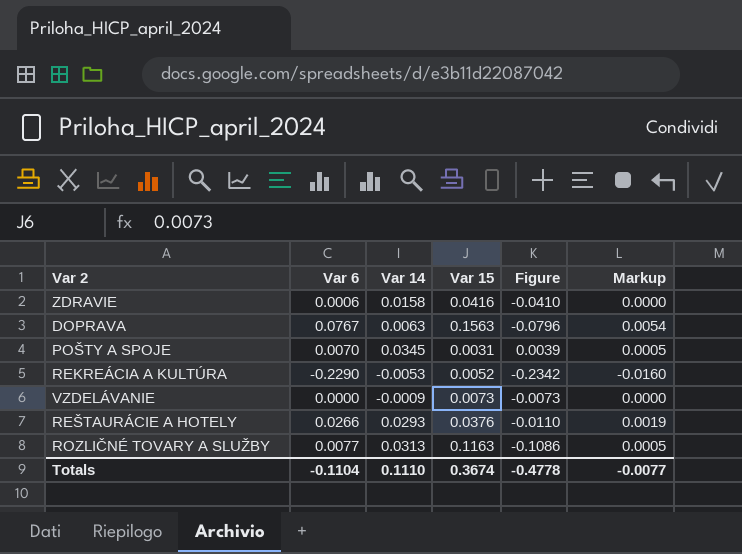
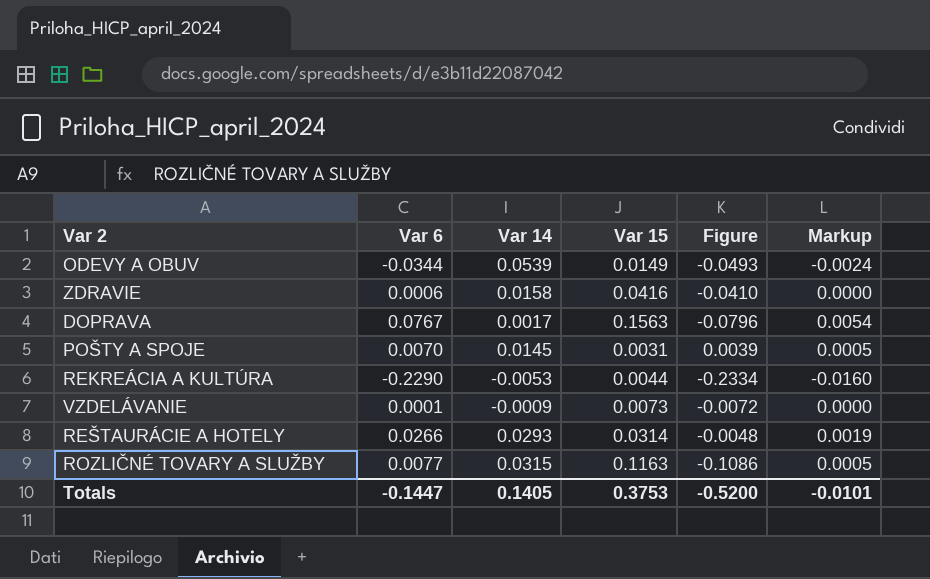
row ODEVY A OBUV: none -> -0.0344 | 0.0539 | 0.0149 | -0.0493 | -0.0024
DOPRAVA | Var 14: 0.0063 -> 0.0017
POŠTY A SPOJE | Var 14: 0.0345 -> 0.0145
REKREÁCIA A KULTÚRA | Var 15: 0.0052 -> 0.0044
REKREÁCIA A KULTÚRA | Figure: -0.2342 -> -0.2334
VZDELÁVANIE | Var 6: 0.0000 -> 0.0001
VZDELÁVANIE | Figure: -0.0073 -> -0.0072
REŠTAURÁCIE A HOTELY | Var 15: 0.0376 -> 0.0314
REŠTAURÁCIE A HOTELY | Figure: -0.0110 -> -0.0048
ROZLIČNÉ TOVARY A SLUŽBY | Var 14: 0.0313 -> 0.0315
Totals | Var 6: -0.1104 -> -0.1447
Totals | Var 14: 0.1110 -> 0.1405
Totals | Var 15: 0.3674 -> 0.3753
Totals | Figure: -0.4778 -> -0.5200
Totals | Markup: -0.0077 -> -0.0101

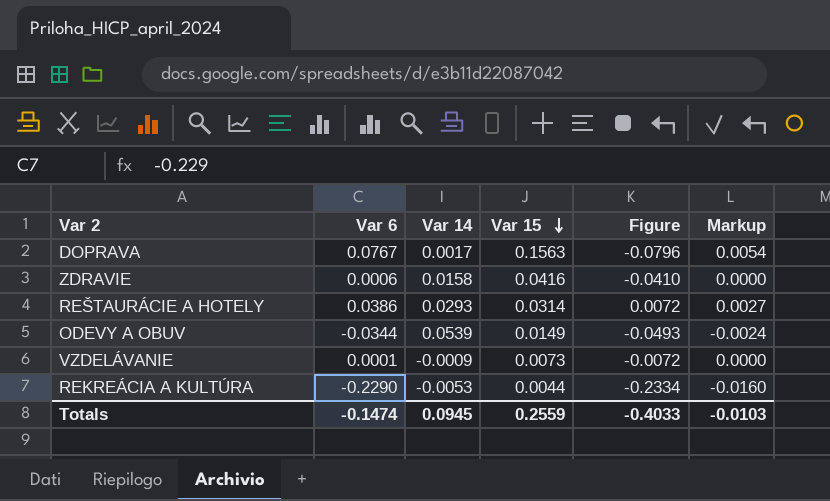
row order: none -> Var 15 descending
row POŠTY A SPOJE: 0.0070 | 0.0145 | 0.0031 | 0.0039 | 0.0005 -> none
row ROZLIČNÉ TOVARY A SLUŽBY: 0.0077 | 0.0315 | 0.1163 | -0.1086 | 0.0005 -> none
REŠTAURÁCIE A HOTELY | Var 6: 0.0266 -> 0.0386
REŠTAURÁCIE A HOTELY | Figure: -0.0048 -> 0.0072
REŠTAURÁCIE A HOTELY | Markup: 0.0019 -> 0.0027
Totals | Var 6: -0.1447 -> -0.1474
Totals | Var 14: 0.1405 -> 0.0945
Totals | Var 15: 0.3753 -> 0.2559
Totals | Figure: -0.5200 -> -0.4033
Totals | Markup: -0.0101 -> -0.0103

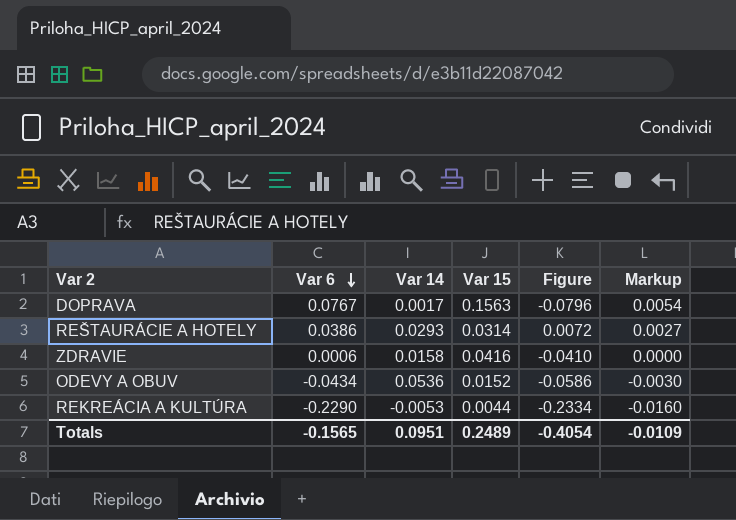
row order: Var 15 descending -> Var 6 descending
row VZDELÁVANIE: 0.0001 | -0.0009 | 0.0073 | -0.0072 | 0.0000 -> none
ODEVY A OBUV | Var 6: -0.0344 -> -0.0434
ODEVY A OBUV | Var 14: 0.0539 -> 0.0536
ODEVY A OBUV | Var 15: 0.0149 -> 0.0152
ODEVY A OBUV | Figure: -0.0493 -> -0.0586
ODEVY A OBUV | Markup: -0.0024 -> -0.0030
Totals | Var 6: -0.1474 -> -0.1565
Totals | Var 14: 0.0945 -> 0.0951
Totals | Var 15: 0.2559 -> 0.2489
Totals | Figure: -0.4033 -> -0.4054
Totals | Markup: -0.0103 -> -0.0109

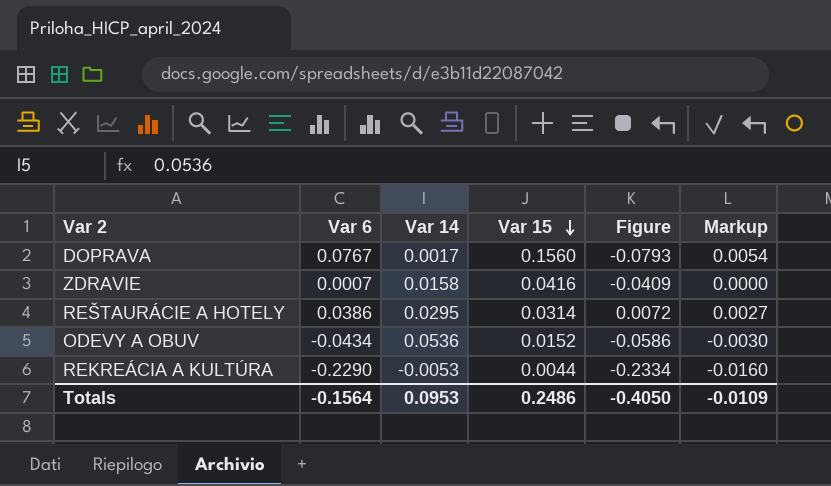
row order: Var 6 descending -> Var 15 descending
DOPRAVA | Var 15: 0.1563 -> 0.1560
DOPRAVA | Figure: -0.0796 -> -0.0793
ZDRAVIE | Var 6: 0.0006 -> 0.0007
ZDRAVIE | Figure: -0.0410 -> -0.0409
REŠTAURÁCIE A HOTELY | Var 14: 0.0293 -> 0.0295
Totals | Var 6: -0.1565 -> -0.1564
Totals | Var 14: 0.0951 -> 0.0953
Totals | Var 15: 0.2489 -> 0.2486
Totals | Figure: -0.4054 -> -0.4050

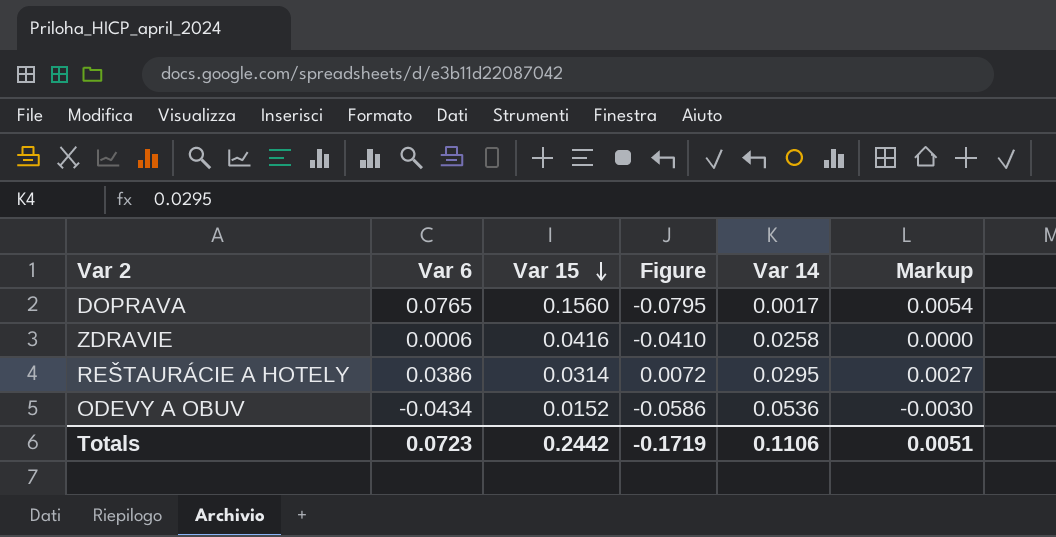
column Var 14 | position: 3 -> 5
row REKREÁCIA A KULTÚRA: -0.2290 | -0.0053 | 0.0044 | -0.2334 | -0.0160 -> none
DOPRAVA | Var 6: 0.0767 -> 0.0765
DOPRAVA | Figure: -0.0793 -> -0.0795
ZDRAVIE | Var 6: 0.0007 -> 0.0006
ZDRAVIE | Figure: -0.0409 -> -0.0410
ZDRAVIE | Var 14: 0.0158 -> 0.0258
Totals | Var 6: -0.1564 -> 0.0723
Totals | Var 15: 0.2486 -> 0.2442
Totals | Figure: -0.4050 -> -0.1719
Totals | Var 14: 0.0953 -> 0.1106
Totals | Markup: -0.0109 -> 0.0051

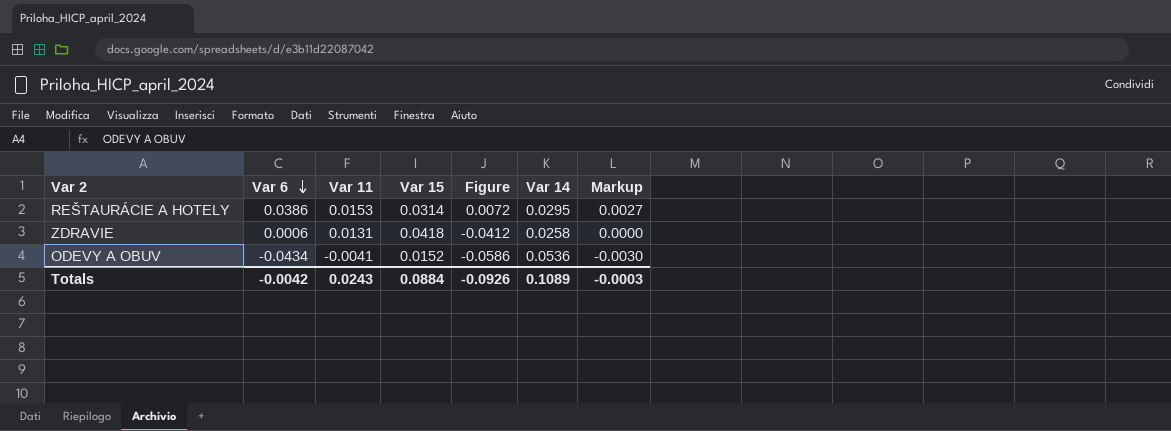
row order: Var 15 descending -> Var 6 descending
column Var 11 | position: none -> 3
row DOPRAVA: 0.0765 | 0.1560 | -0.0795 | 0.0017 | 0.0054 -> none
ZDRAVIE | Var 15: 0.0416 -> 0.0418
ZDRAVIE | Figure: -0.0410 -> -0.0412
Totals | Var 6: 0.0723 -> -0.0042
Totals | Var 15: 0.2442 -> 0.0884
Totals | Figure: -0.1719 -> -0.0926
Totals | Var 14: 0.1106 -> 0.1089
Totals | Markup: 0.0051 -> -0.0003

